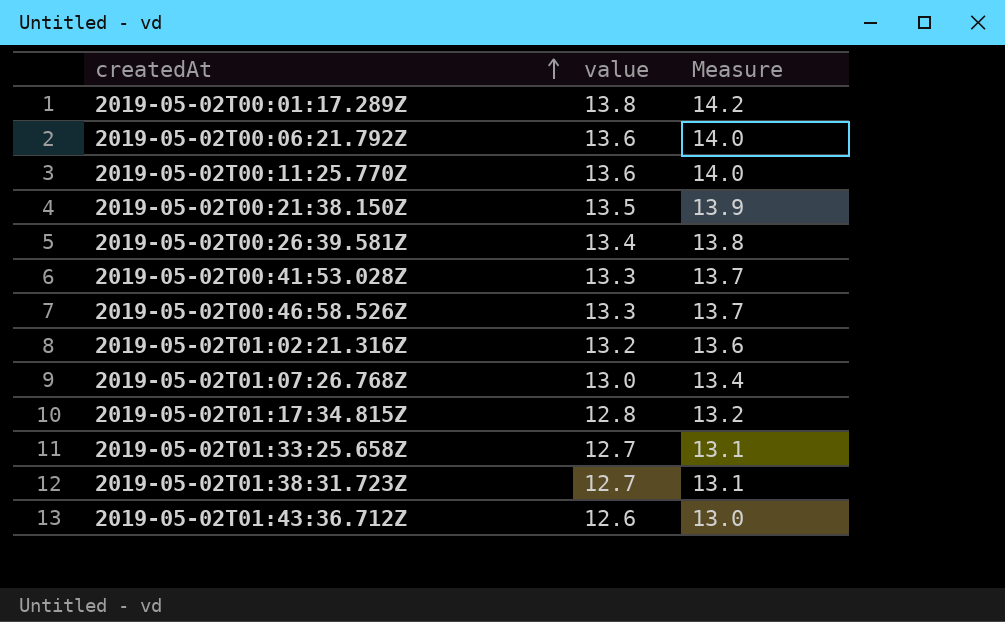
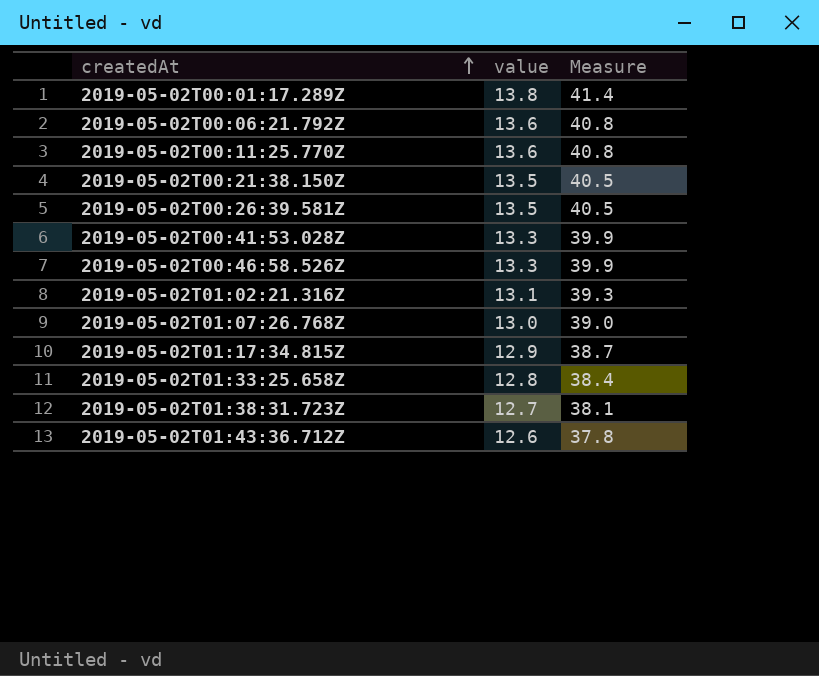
column Measure | formula: [value] * 1.03 -> [value] * 3
2019-05-02T00:26:39.581Z | value: 13.4 -> 13.5
2019-05-02T01:02:21.316Z | value: 13.2 -> 13.1
2019-05-02T01:17:34.815Z | value: 12.8 -> 12.9
2019-05-02T01:33:25.658Z | value: 12.7 -> 12.8

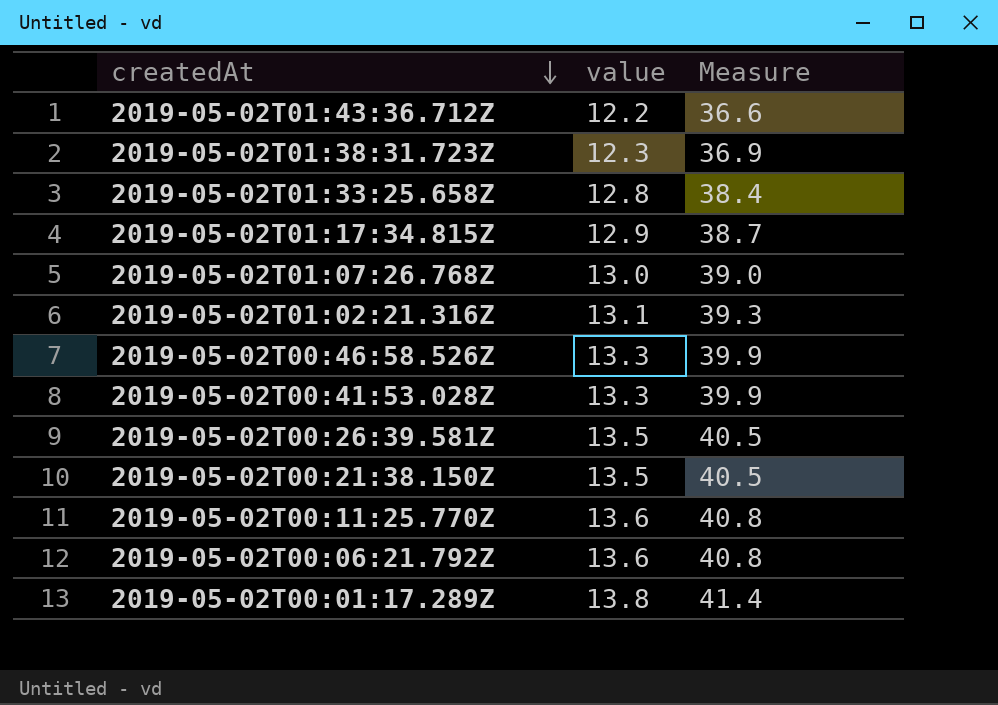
row order: createdAt ascending -> createdAt descending
2019-05-02T01:43:36.712Z | value: 12.6 -> 12.2
2019-05-02T01:43:36.712Z | Measure: 37.8 -> 36.6
2019-05-02T01:38:31.723Z | value: 12.7 -> 12.3
2019-05-02T01:38:31.723Z | Measure: 38.1 -> 36.9

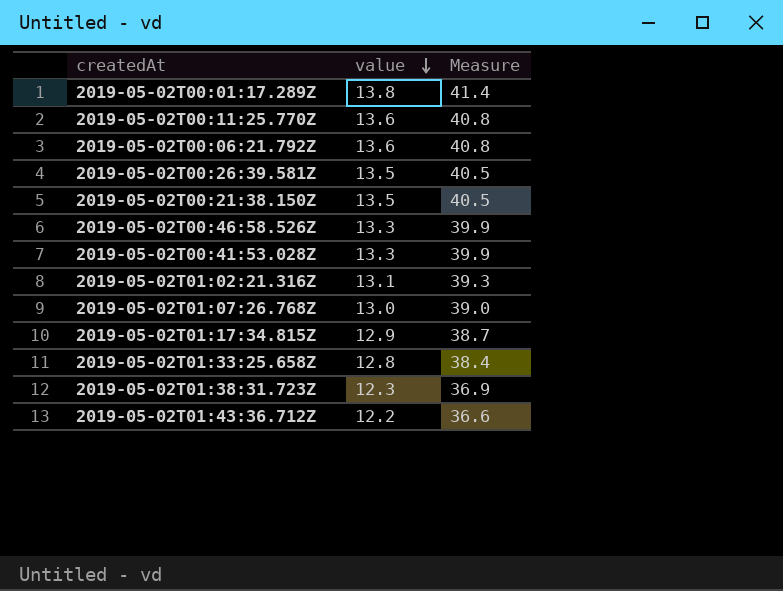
row order: createdAt descending -> value descending

